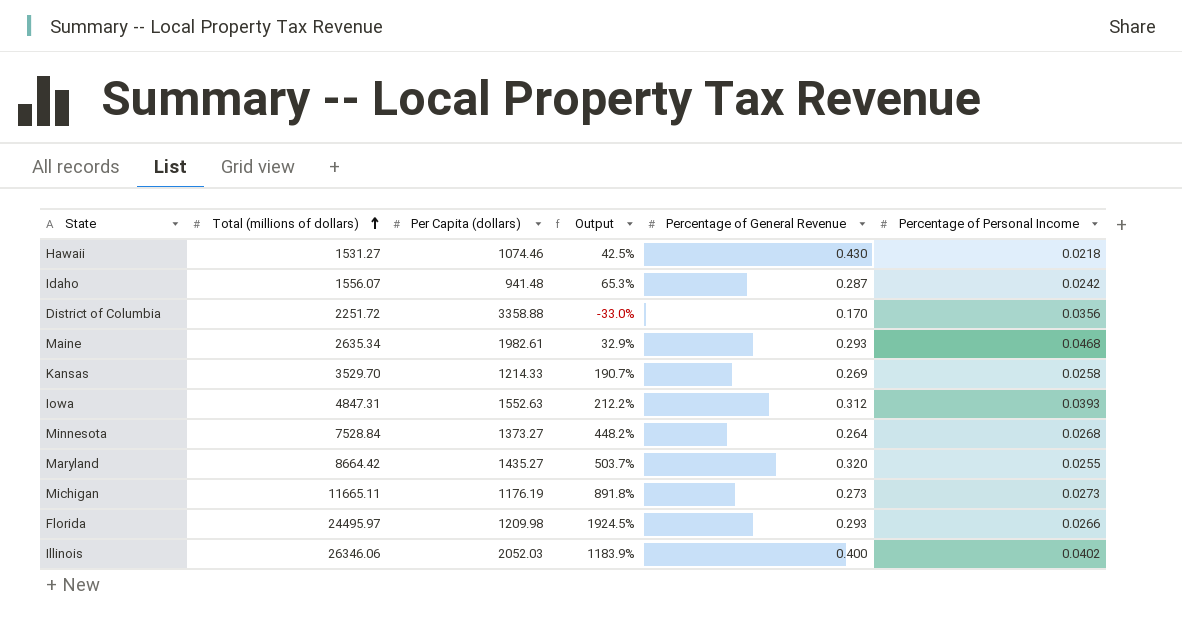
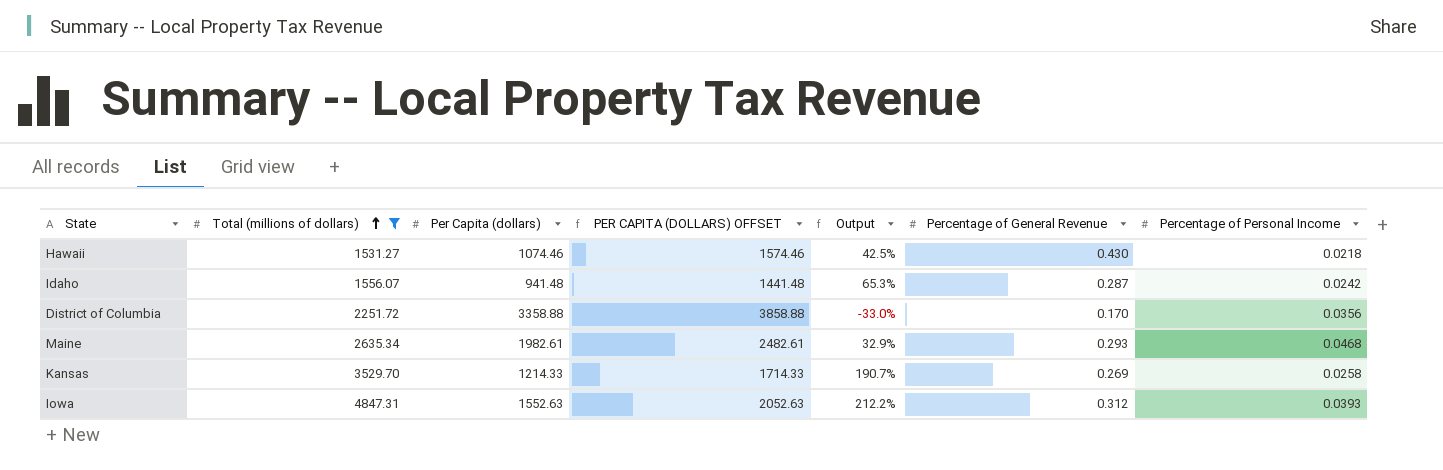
filter: none -> Total (millions of dollars) <= 4847.31
column PER CAPITA (DOLLARS) OFFSET | formula: none -> [Per Capita (dollars)] + 500

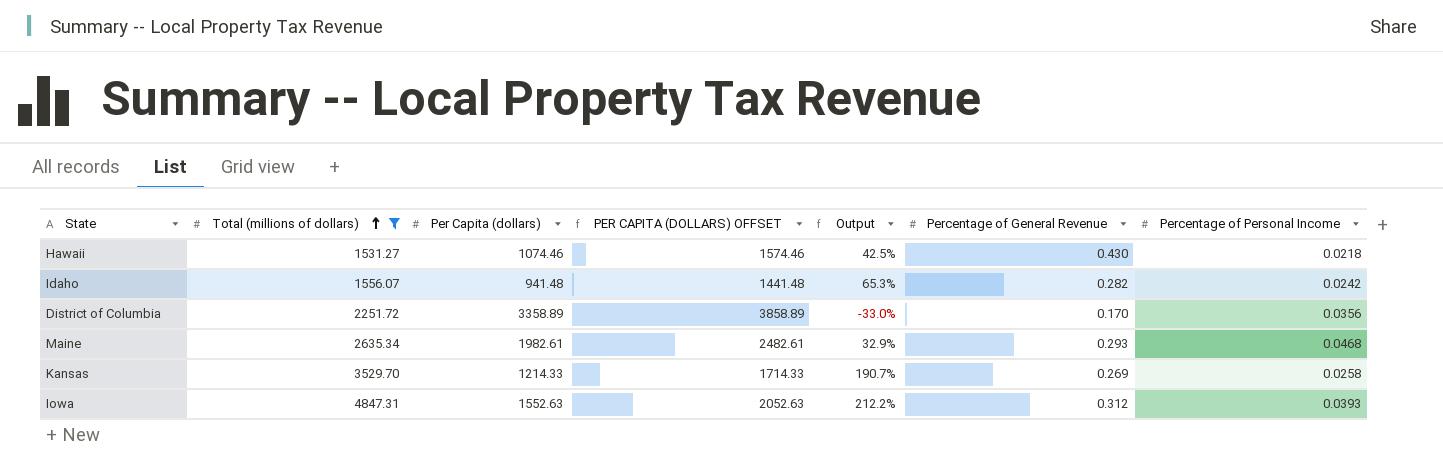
Idaho | Percentage of General Revenue: 0.287 -> 0.282
District of Columbia | Per Capita (dollars): 3358.88 -> 3358.89
District of Columbia | PER CAPITA (DOLLARS) OFFSET: 3858.88 -> 3858.89

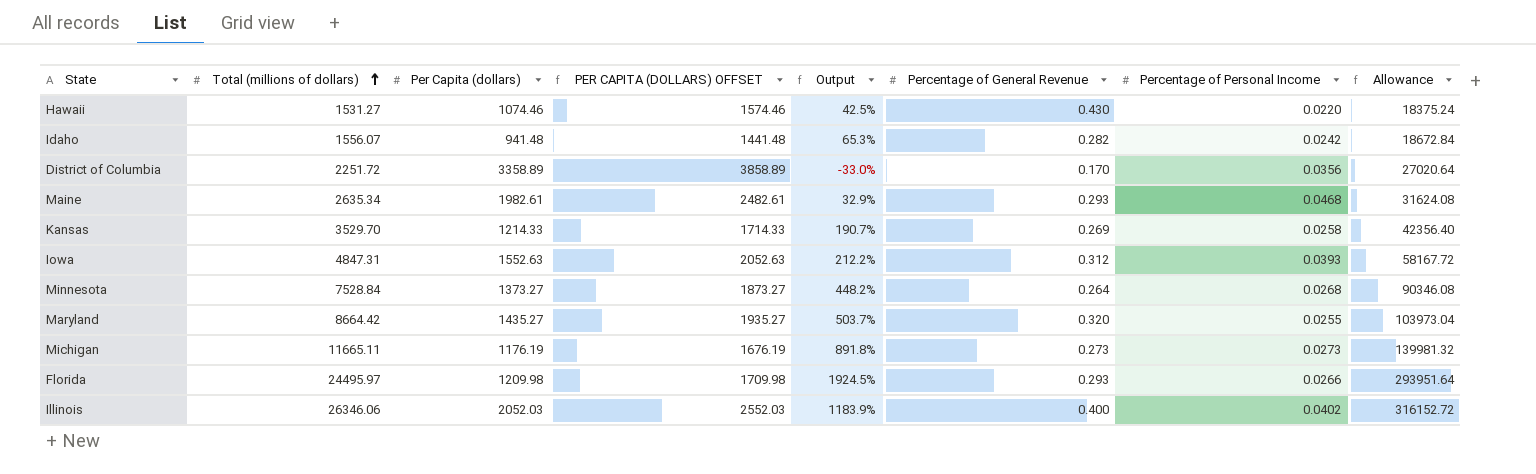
filter: Total (millions of dollars) <= 4847.31 -> none
column Allowance | formula: none -> [Total (millions of dollars)] * 12
Hawaii | Percentage of Personal Income: 0.0218 -> 0.0220

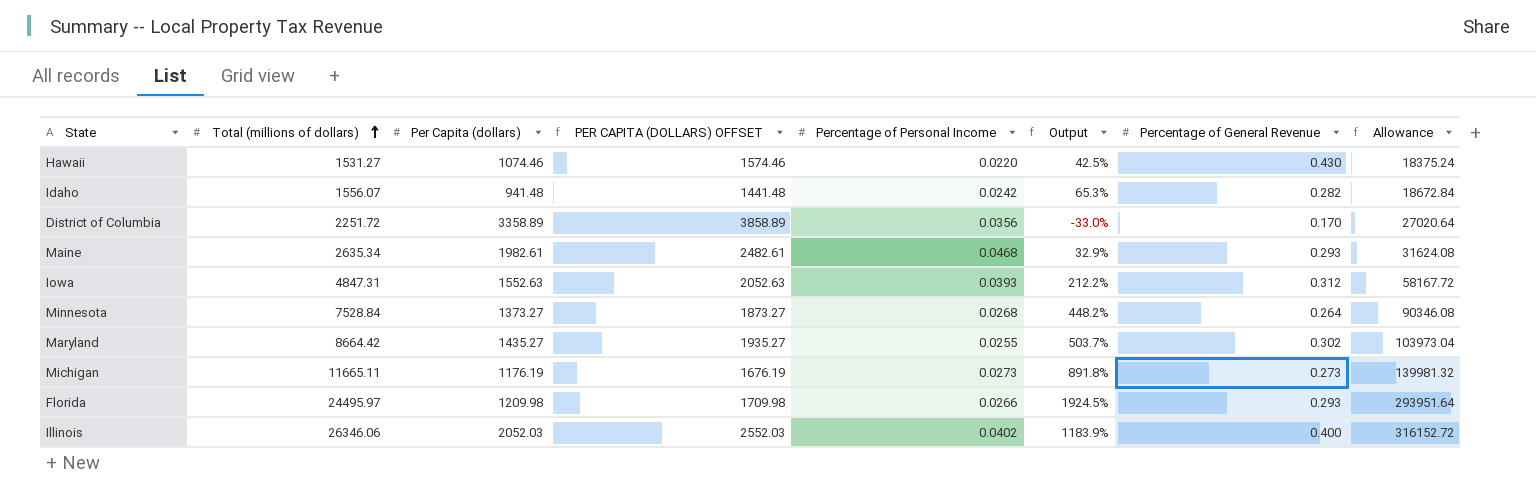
column Percentage of Personal Income | position: 7 -> 5
row Kansas: 3529.70 | 1214.33 | 1714.33 | 190.7% | 0.269 | 0.0258 | 42356.40 -> none
Maryland | Percentage of General Revenue: 0.320 -> 0.302

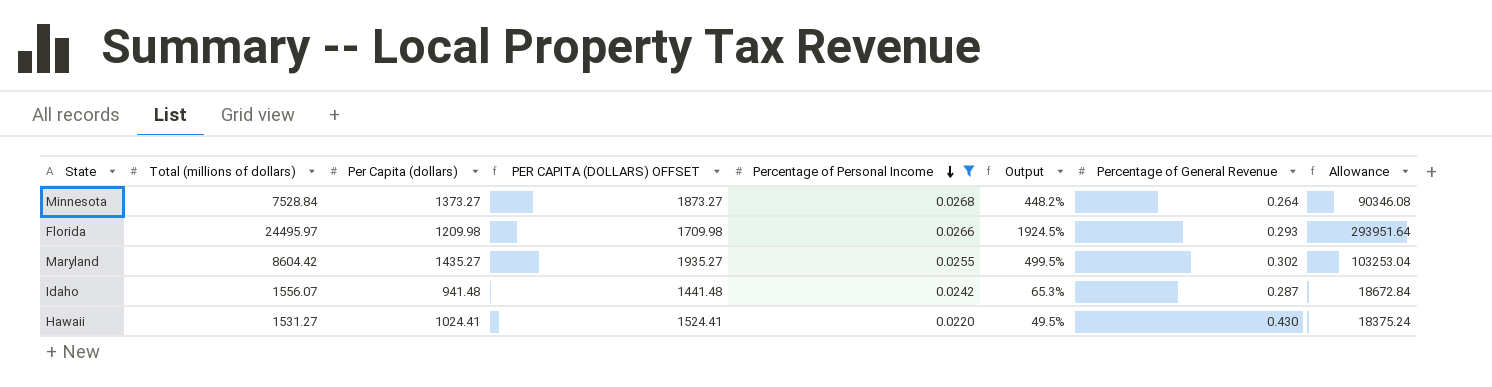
filter: none -> Percentage of Personal Income <= 0.0268
row order: Total (millions of dollars) ascending -> Percentage of Personal Income descending
Maryland | Total (millions of dollars): 8664.42 -> 8604.42
Maryland | Output: 503.7% -> 499.5%
Maryland | Allowance: 103973.04 -> 103253.04
Idaho | Percentage of General Revenue: 0.282 -> 0.287
Hawaii | Per Capita (dollars): 1074.46 -> 1024.41
Hawaii | PER CAPITA (DOLLARS) OFFSET: 1574.46 -> 1524.41
Hawaii | Output: 42.5% -> 49.5%

